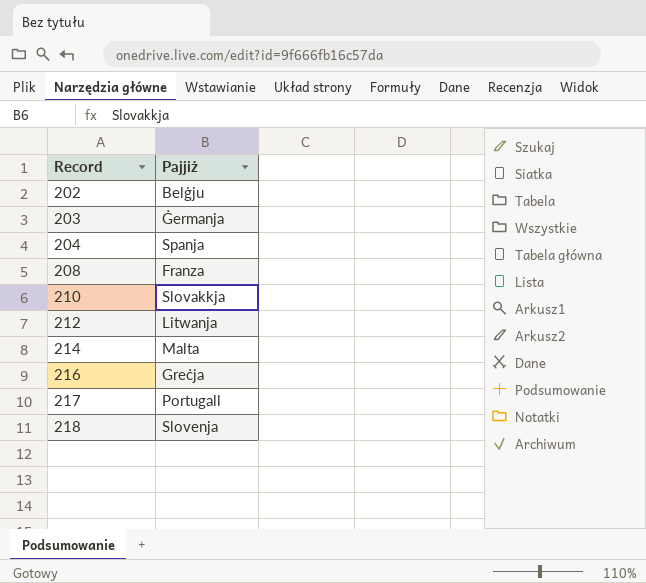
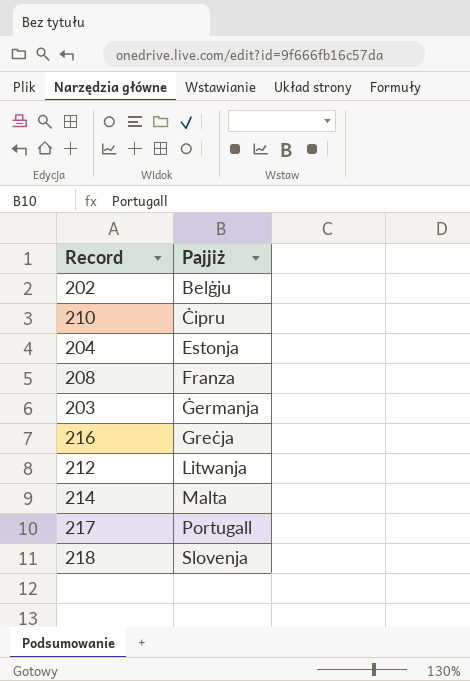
row order: Record ascending -> Pajjiż ascending
210 | Pajjiż: Slovakkja -> Ċipru
204 | Pajjiż: Spanja -> Estonja

